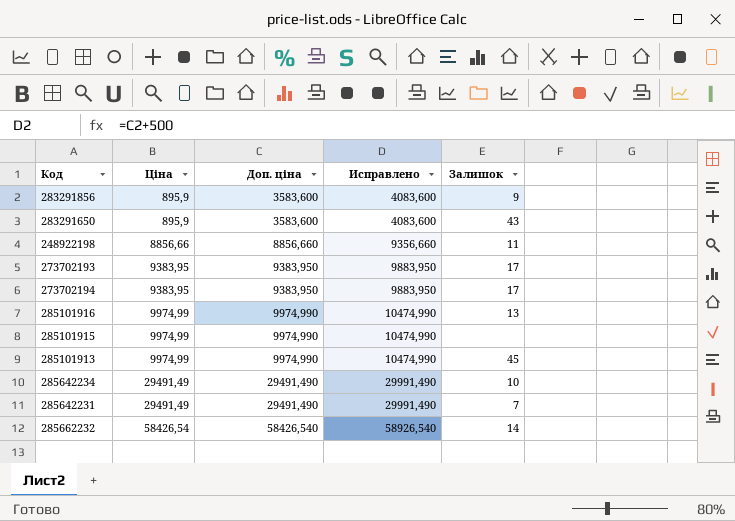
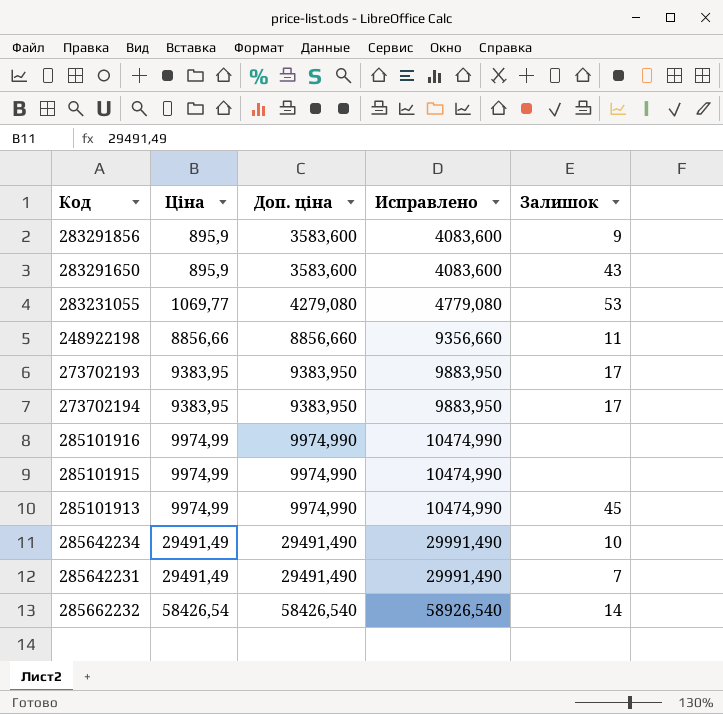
row 283231055: none -> 1069,77 | 4279,080 | 4779,080 | 53
285101916 | Залишок: 13 -> none

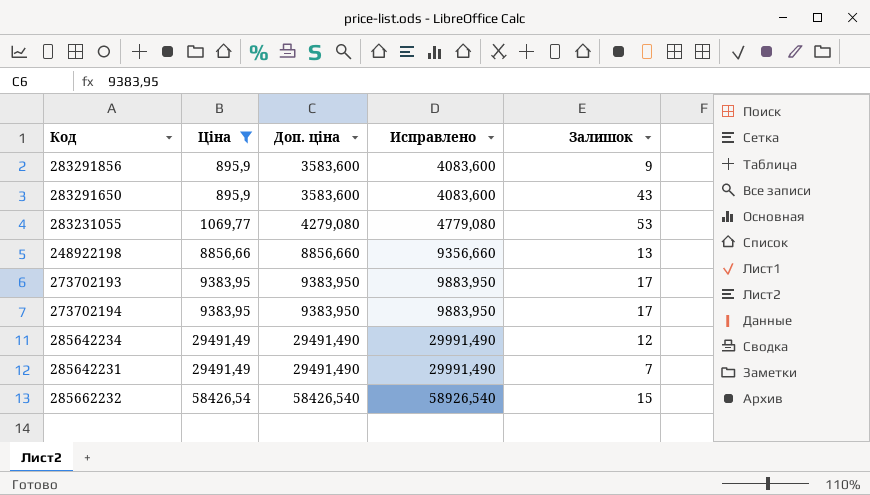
filter: none -> Ціна != 9974,99
248922198 | Залишок: 11 -> 13
285642234 | Залишок: 10 -> 12
285662232 | Залишок: 14 -> 15

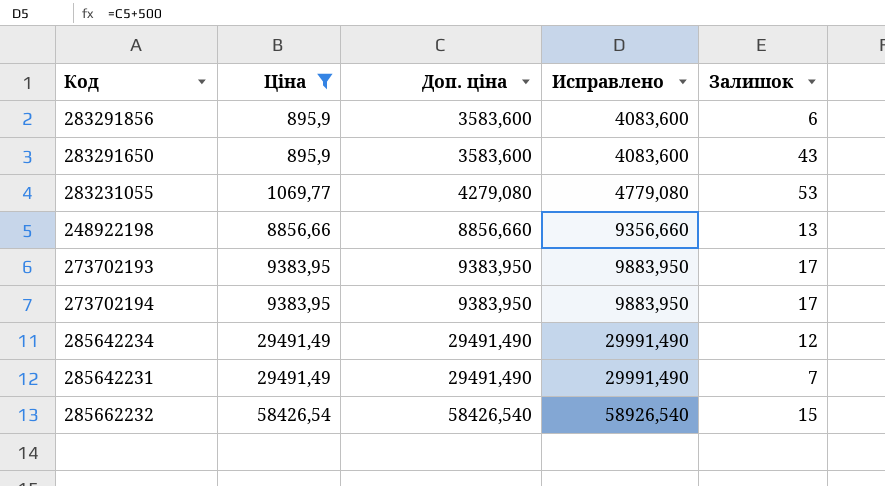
283291856 | Залишок: 9 -> 6

